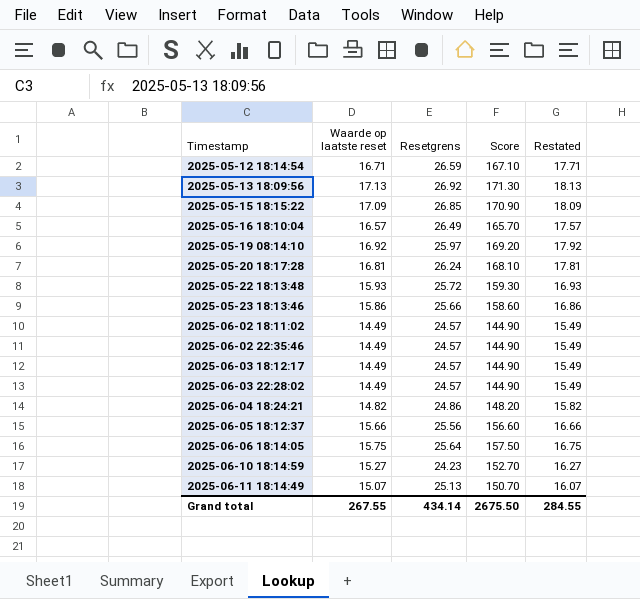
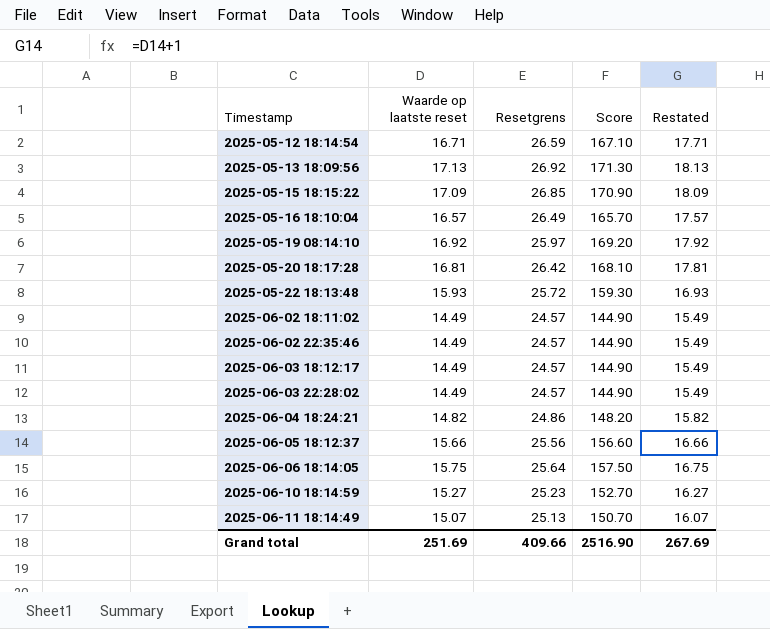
row 2025-05-23 18:13:46: 15.86 | 25.66 | 158.60 | 16.86 -> none
2025-05-20 18:17:28 | Resetgrens: 26.24 -> 26.42
2025-06-10 18:14:59 | Resetgrens: 24.23 -> 25.23
Grand total | Waarde op laatste reset: 267.55 -> 251.69
Grand total | Resetgrens: 434.14 -> 409.66
Grand total | Score: 2675.50 -> 2516.90
Grand total | Restated: 284.55 -> 267.69

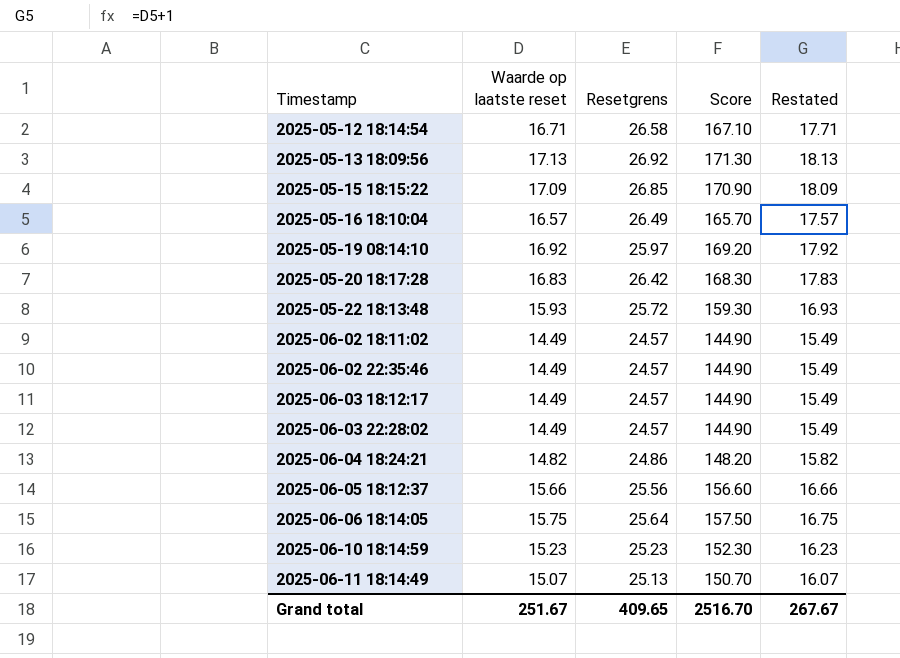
2025-05-12 18:14:54 | Resetgrens: 26.59 -> 26.58
2025-05-20 18:17:28 | Waarde op laatste reset: 16.81 -> 16.83
2025-05-20 18:17:28 | Score: 168.10 -> 168.30
2025-05-20 18:17:28 | Restated: 17.81 -> 17.83
2025-06-10 18:14:59 | Waarde op laatste reset: 15.27 -> 15.23
2025-06-10 18:14:59 | Score: 152.70 -> 152.30
2025-06-10 18:14:59 | Restated: 16.27 -> 16.23
Grand total | Waarde op laatste reset: 251.69 -> 251.67
Grand total | Resetgrens: 409.66 -> 409.65
Grand total | Score: 2516.90 -> 2516.70
Grand total | Restated: 267.69 -> 267.67

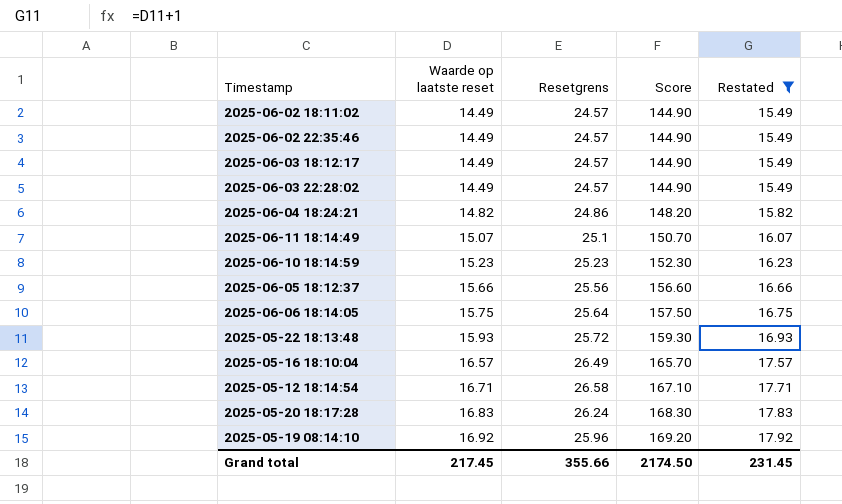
filter: none -> Restated <= 17.92
row order: Timestamp ascending -> Waarde op laatste reset ascending
2025-06-11 18:14:49 | Resetgrens: 25.13 -> 25.1
2025-05-20 18:17:28 | Resetgrens: 26.42 -> 26.24
2025-05-19 08:14:10 | Resetgrens: 25.97 -> 25.96
Grand total | Waarde op laatste reset: 251.67 -> 217.45
Grand total | Resetgrens: 409.65 -> 355.66
Grand total | Score: 2516.70 -> 2174.50
Grand total | Restated: 267.67 -> 231.45

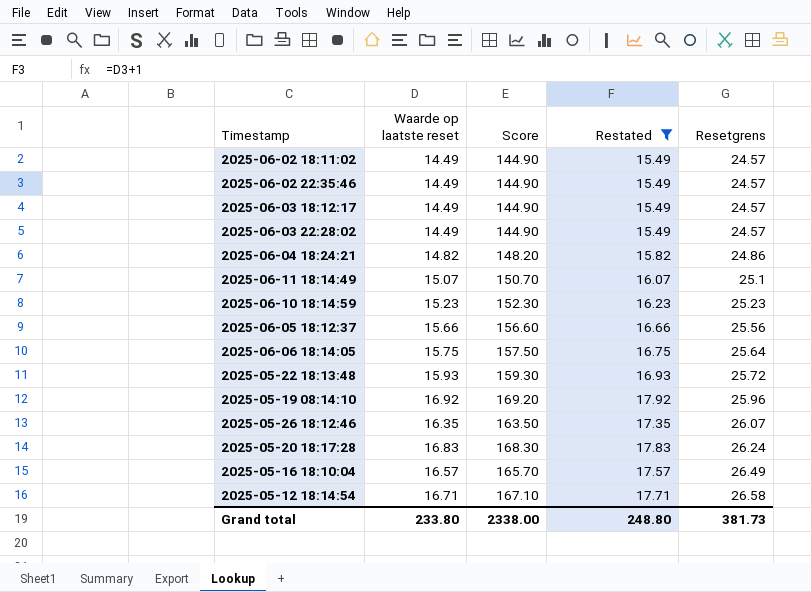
row order: Waarde op laatste reset ascending -> Resetgrens ascending
column Resetgrens | position: 3 -> 5
row 2025-05-26 18:12:46: none -> 16.35 | 163.50 | 17.35 | 26.07
Grand total | Waarde op laatste reset: 217.45 -> 233.80
Grand total | Score: 2174.50 -> 2338.00
Grand total | Restated: 231.45 -> 248.80
Grand total | Resetgrens: 355.66 -> 381.73

